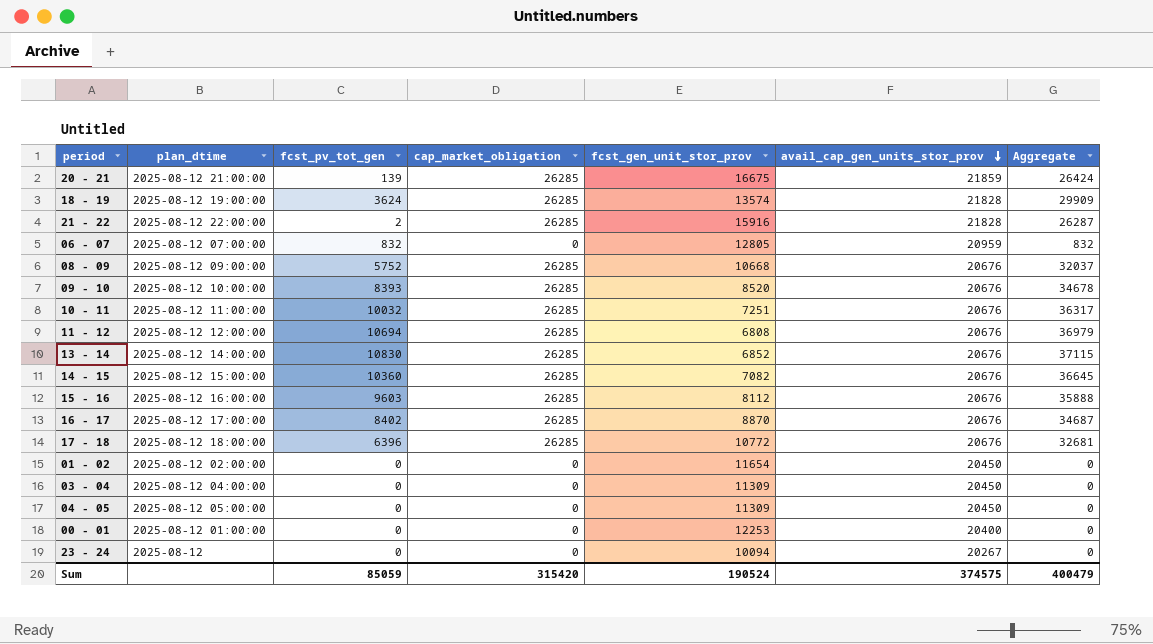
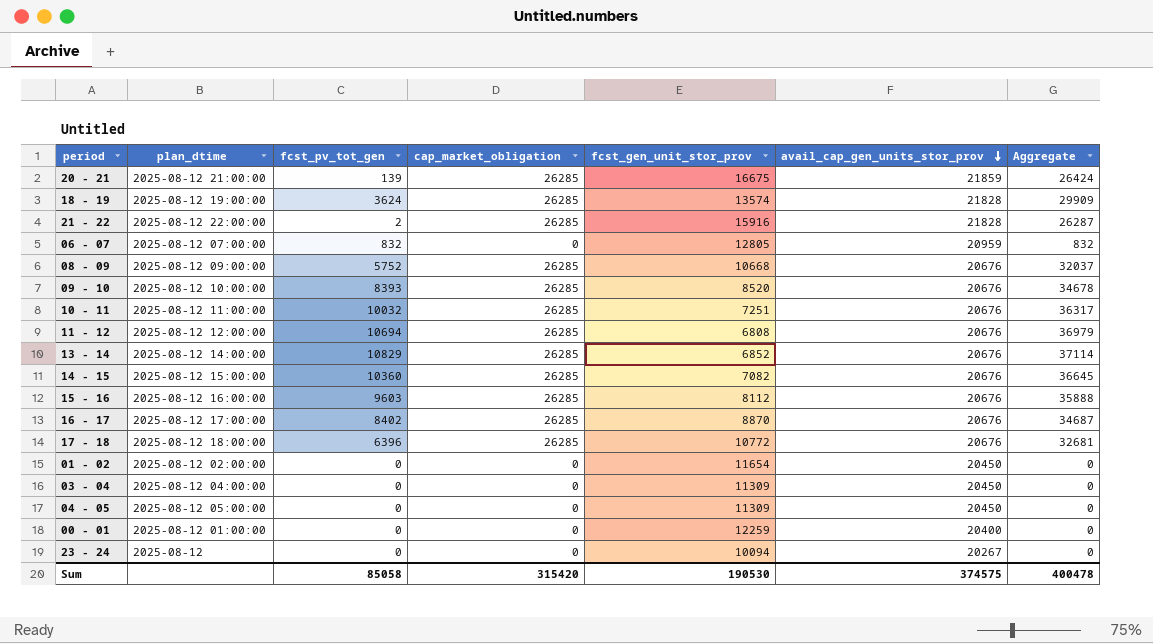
13 - 14 | fcst_pv_tot_gen: 10830 -> 10829
13 - 14 | Aggregate: 37115 -> 37114
00 - 01 | fcst_gen_unit_stor_prov: 12253 -> 12259
Sum | fcst_pv_tot_gen: 85059 -> 85058
Sum | fcst_gen_unit_stor_prov: 190524 -> 190530
Sum | Aggregate: 400479 -> 400478

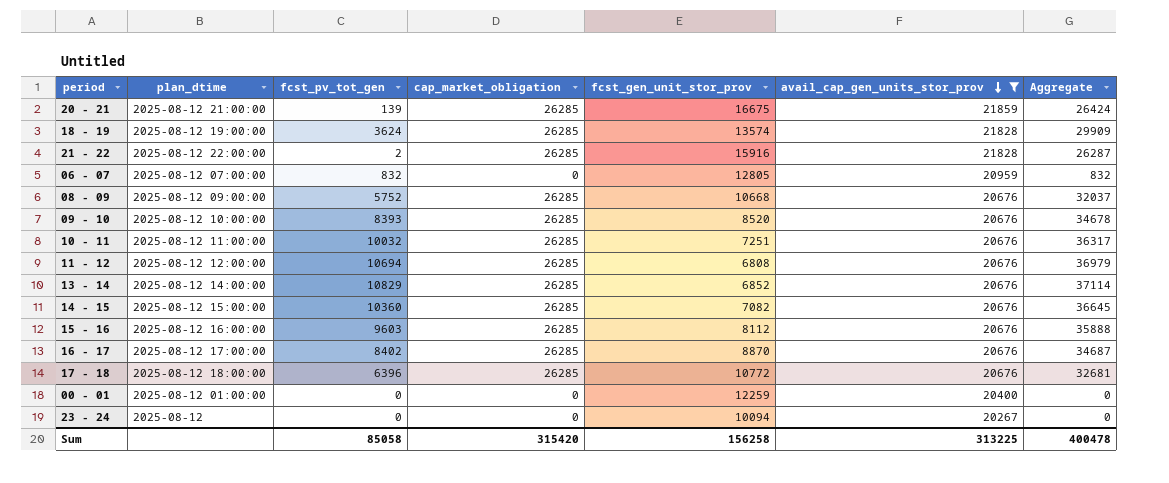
filter: none -> avail_cap_gen_units_stor_prov != 20450
Sum | fcst_gen_unit_stor_prov: 190530 -> 156258
Sum | avail_cap_gen_units_stor_prov: 374575 -> 313225

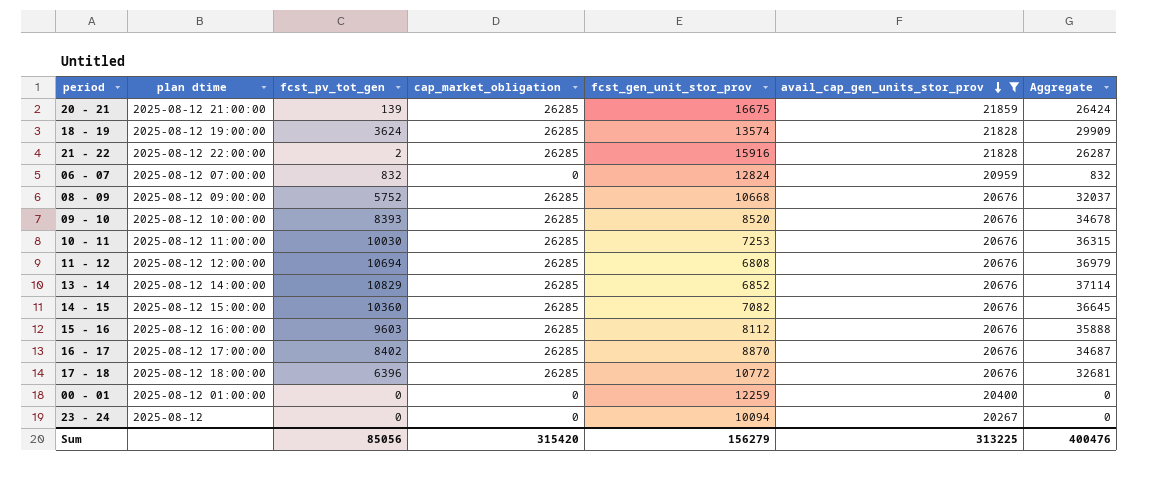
column name: plan_dtime -> plan dtime
06 - 07 | fcst_gen_unit_stor_prov: 12805 -> 12824
10 - 11 | fcst_pv_tot_gen: 10032 -> 10030
10 - 11 | fcst_gen_unit_stor_prov: 7251 -> 7253
10 - 11 | Aggregate: 36317 -> 36315
Sum | fcst_pv_tot_gen: 85058 -> 85056
Sum | fcst_gen_unit_stor_prov: 156258 -> 156279
Sum | Aggregate: 400478 -> 400476

